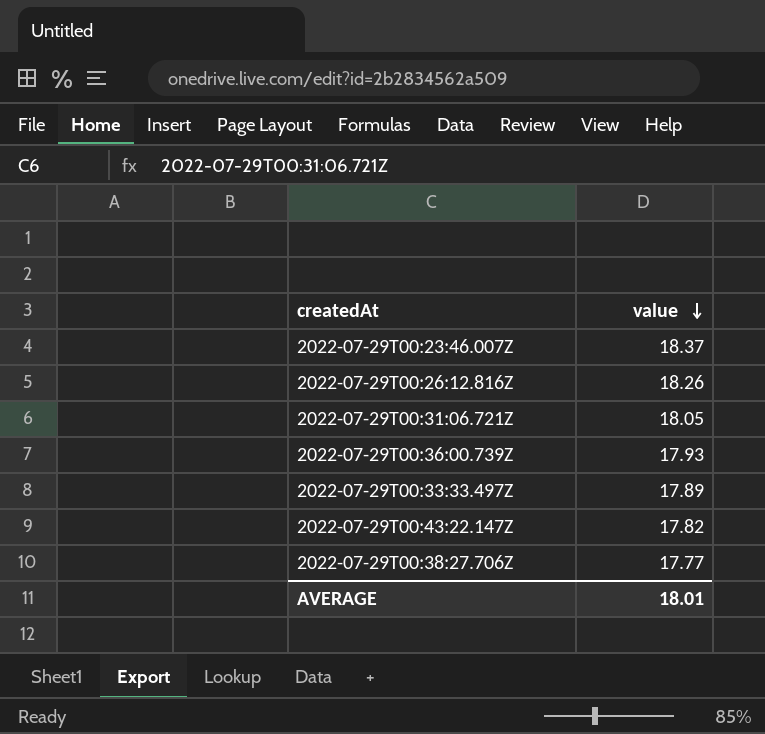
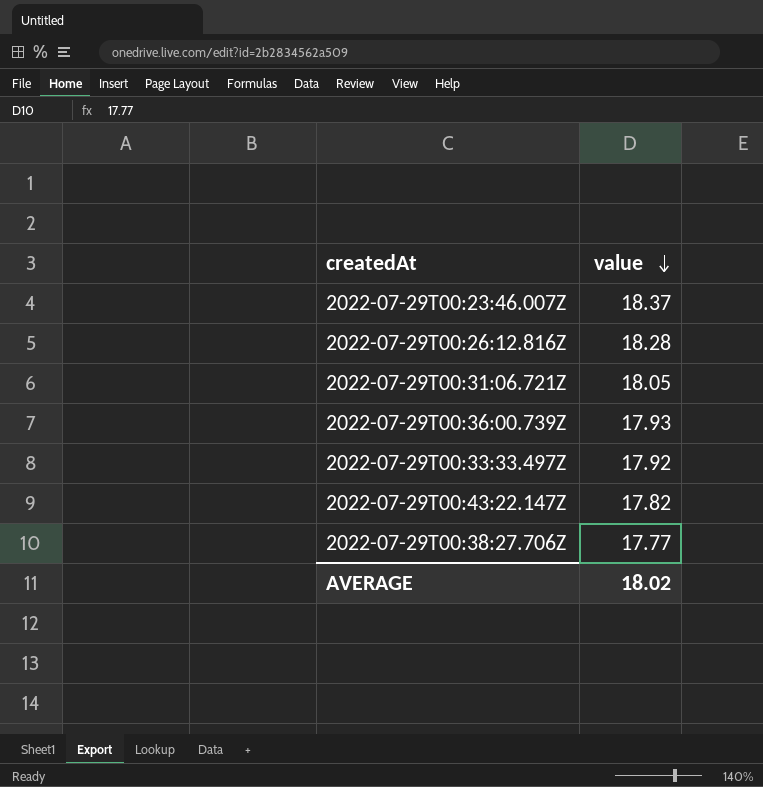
2022-07-29T00:26:12.816Z | value: 18.26 -> 18.28
2022-07-29T00:33:33.497Z | value: 17.89 -> 17.92
AVERAGE | value: 18.01 -> 18.02

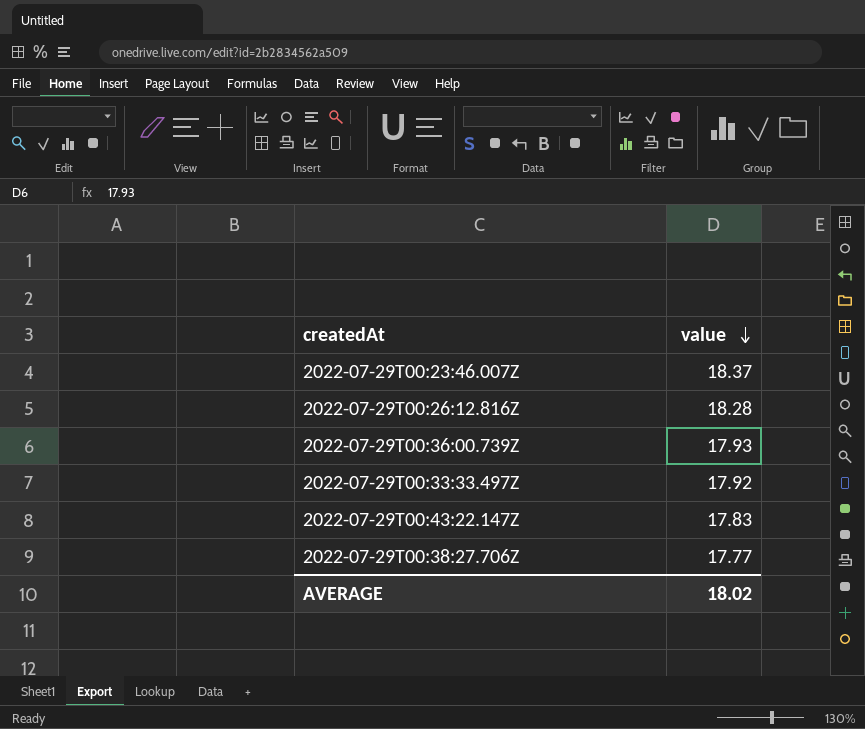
row 2022-07-29T00:31:06.721Z: 18.05 -> none
2022-07-29T00:43:22.147Z | value: 17.82 -> 17.83

